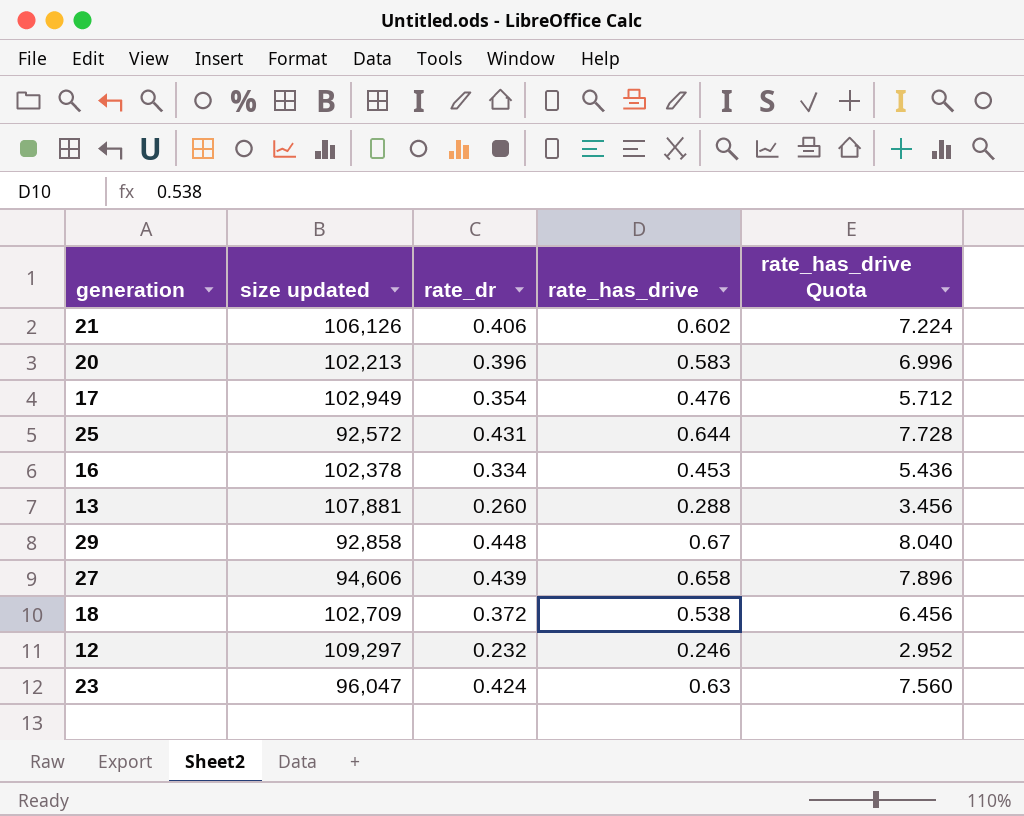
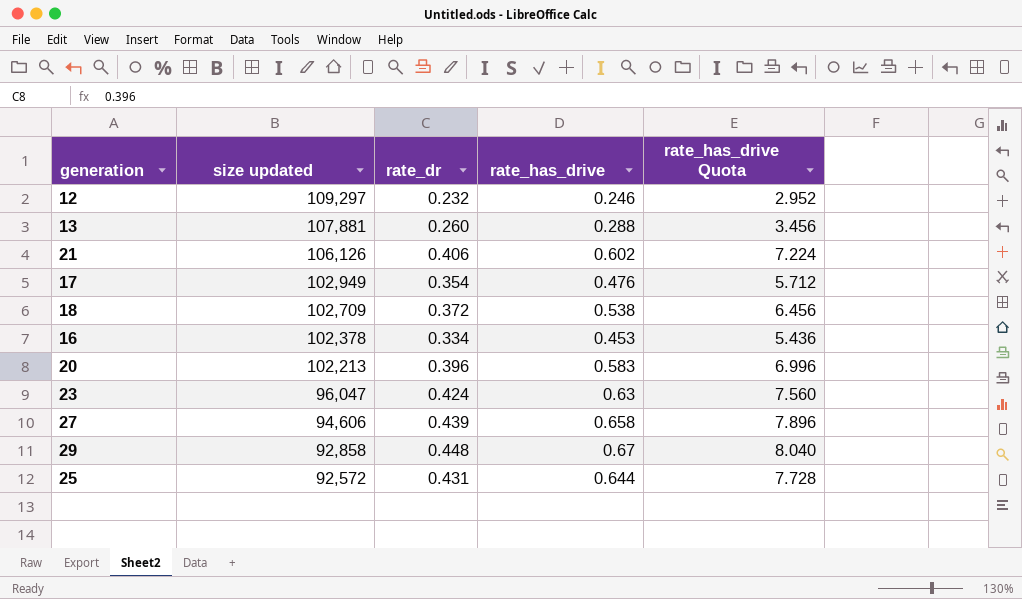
row order: none -> size updated descending

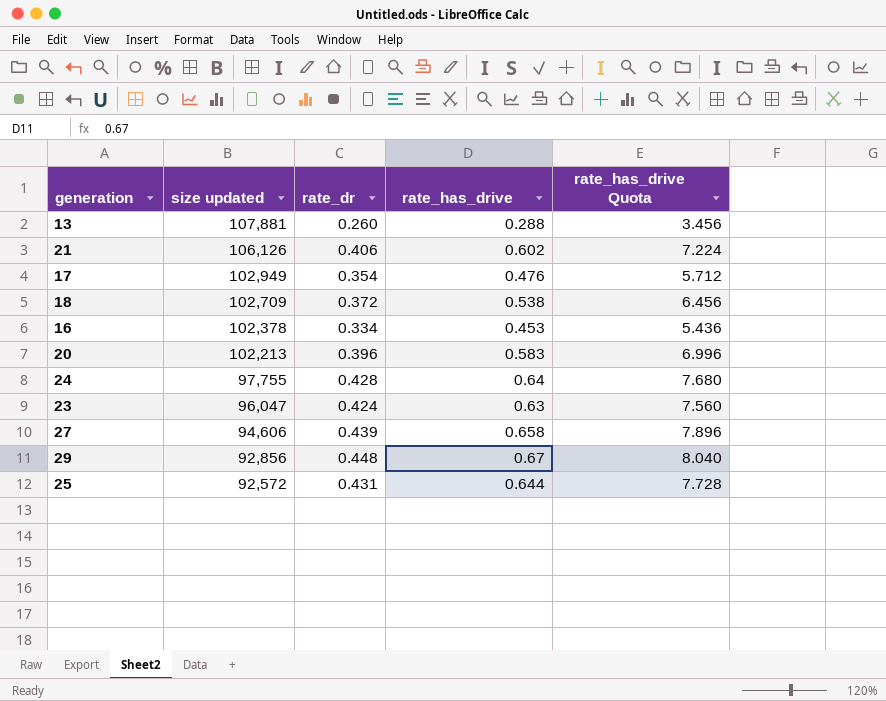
row 12: 109,297 | 0.232 | 0.246 | 2.952 -> none
row 24: none -> 97,755 | 0.428 | 0.64 | 7.680
29 | size updated: 92,858 -> 92,856

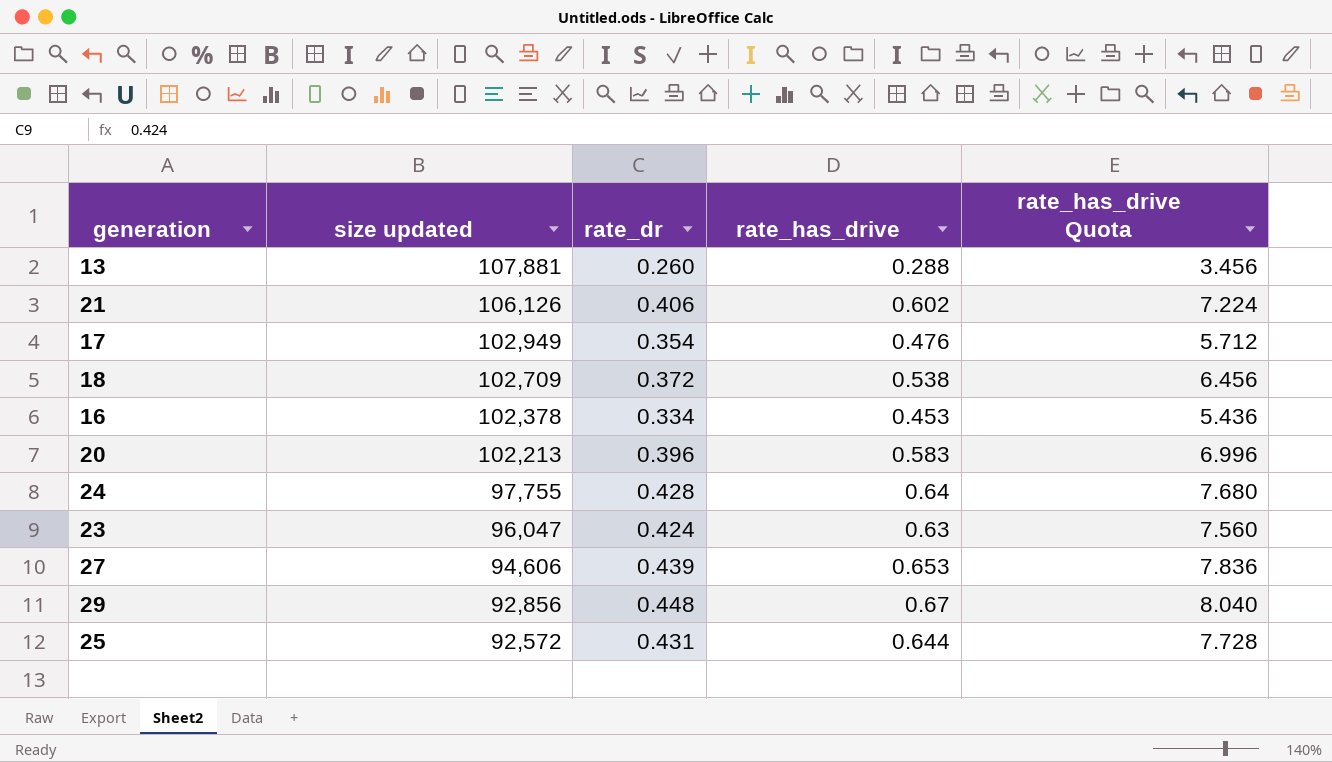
27 | rate_has_drive: 0.658 -> 0.653
27 | rate_has_drive Quota: 7.896 -> 7.836

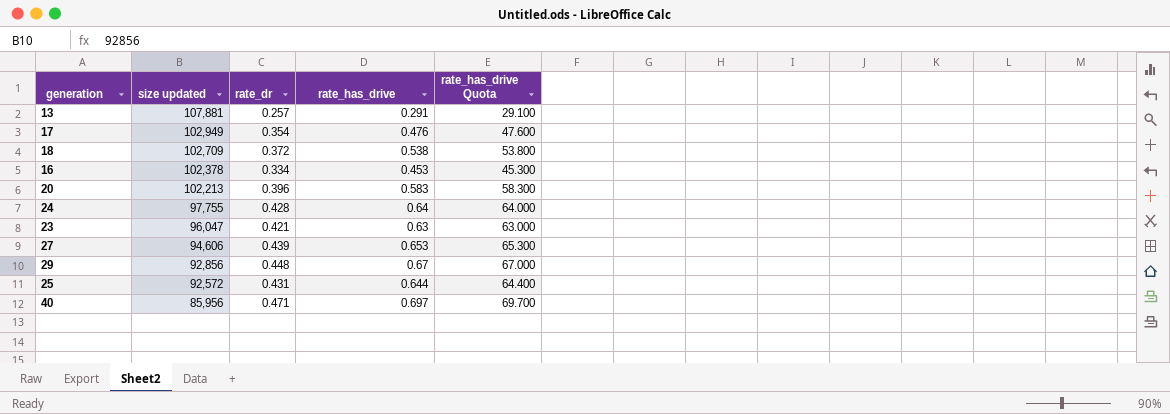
column rate_has_drive Quota | formula: [rate_has_drive] * 12 -> [rate_has_drive] * 100
row 21: 106,126 | 0.406 | 0.602 | 7.224 -> none
13 | rate_dr: 0.260 -> 0.257
13 | rate_has_drive: 0.288 -> 0.291
23 | rate_dr: 0.424 -> 0.421
row 40: none -> 85,956 | 0.471 | 0.697 | 69.700

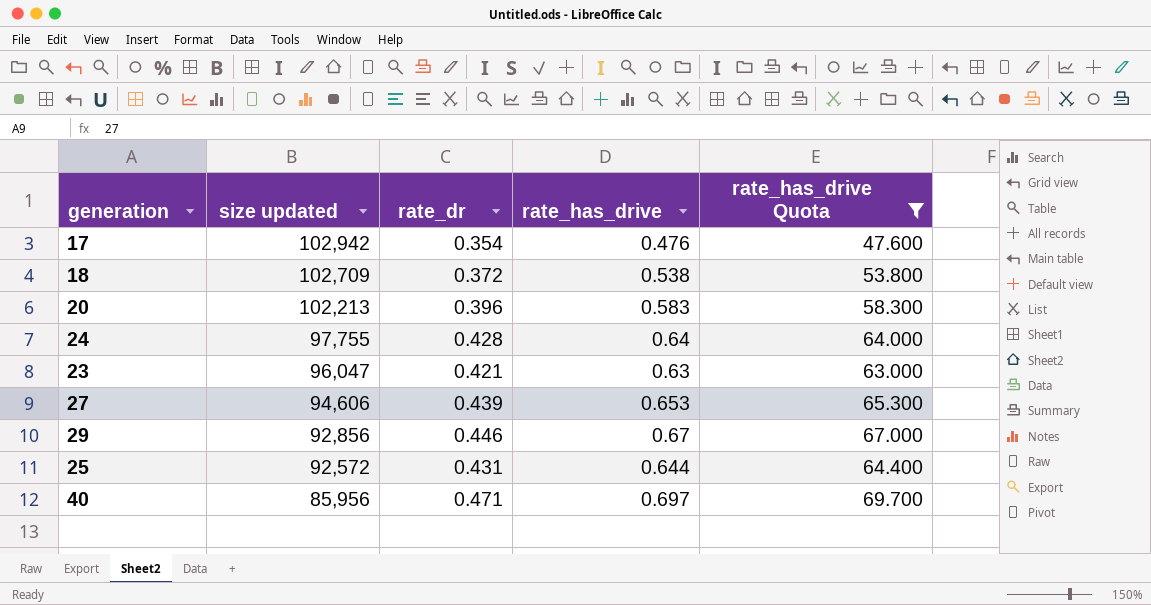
filter: none -> rate_has_drive Quota >= 47.600
17 | size updated: 102,949 -> 102,942
29 | rate_dr: 0.448 -> 0.446

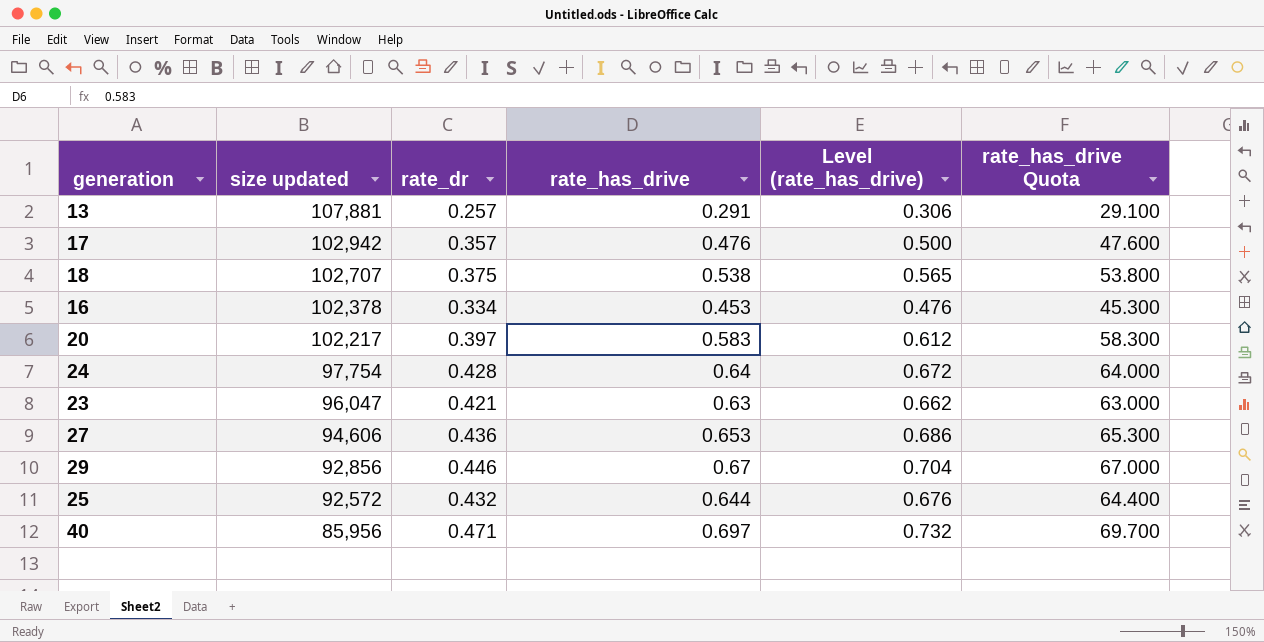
filter: rate_has_drive Quota >= 47.600 -> none
column Level (rate_has_drive) | formula: none -> [rate_has_drive] * 1.05
17 | rate_dr: 0.354 -> 0.357
18 | size updated: 102,709 -> 102,707
18 | rate_dr: 0.372 -> 0.375
20 | size updated: 102,213 -> 102,217
20 | rate_dr: 0.396 -> 0.397
24 | size updated: 97,755 -> 97,754
27 | rate_dr: 0.439 -> 0.436
25 | rate_dr: 0.431 -> 0.432

